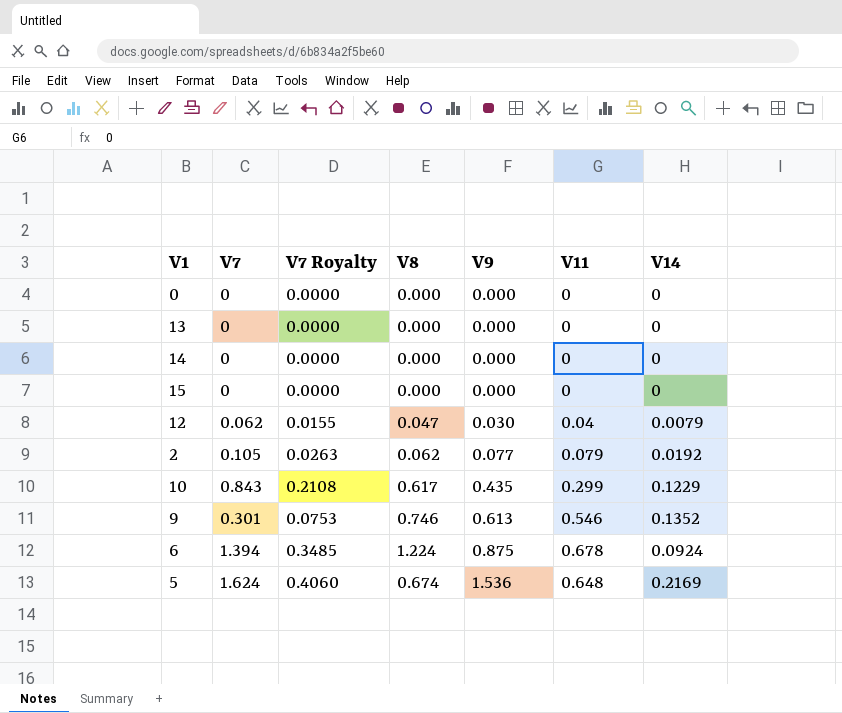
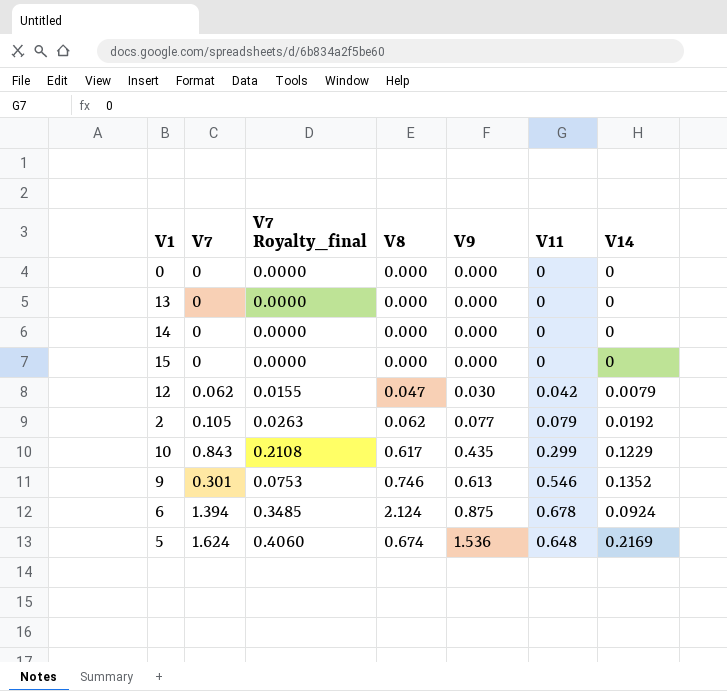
column name: V7 Royalty -> V7 Royalty_final
12 | V11: 0.04 -> 0.042
6 | V8: 1.224 -> 2.124

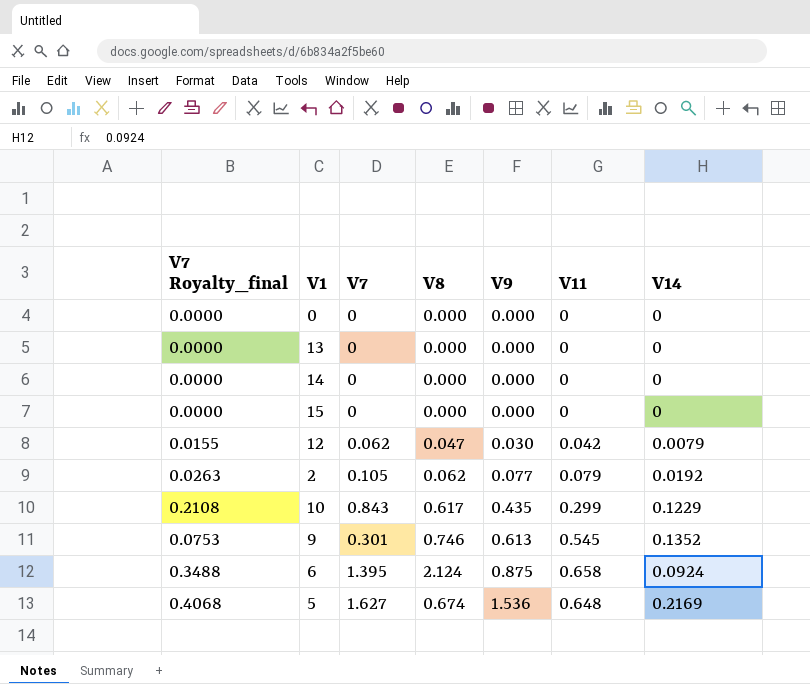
column V7 Royalty_final | position: 3 -> 1
9 | V11: 0.546 -> 0.545
6 | V7 Royalty_final: 0.3485 -> 0.3488
6 | V7: 1.394 -> 1.395
6 | V11: 0.678 -> 0.658
5 | V7 Royalty_final: 0.4060 -> 0.4068
5 | V7: 1.624 -> 1.627

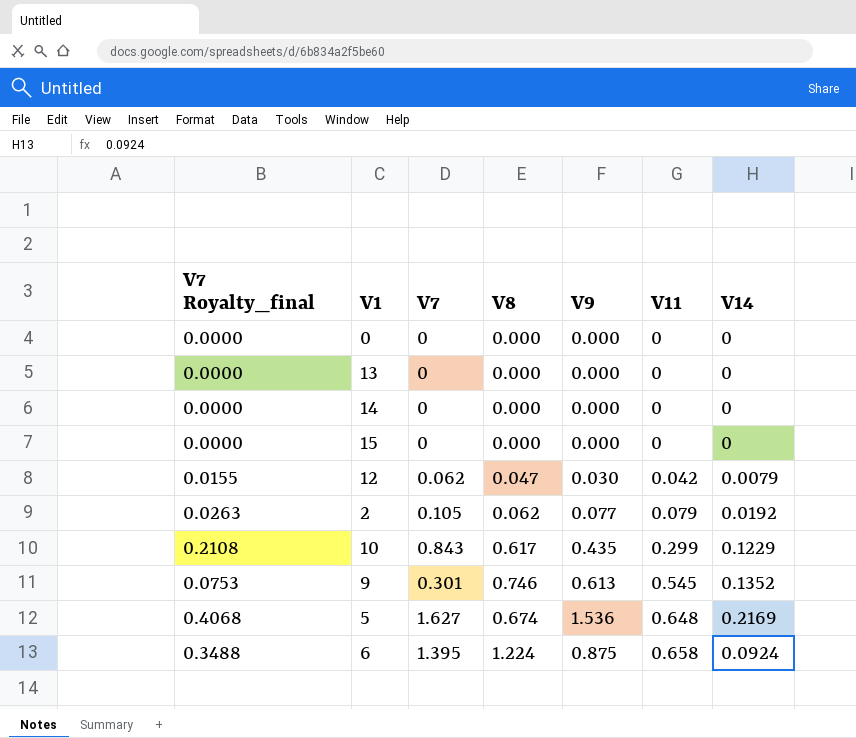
row order: V9 ascending -> V11 ascending
6 | V8: 2.124 -> 1.224

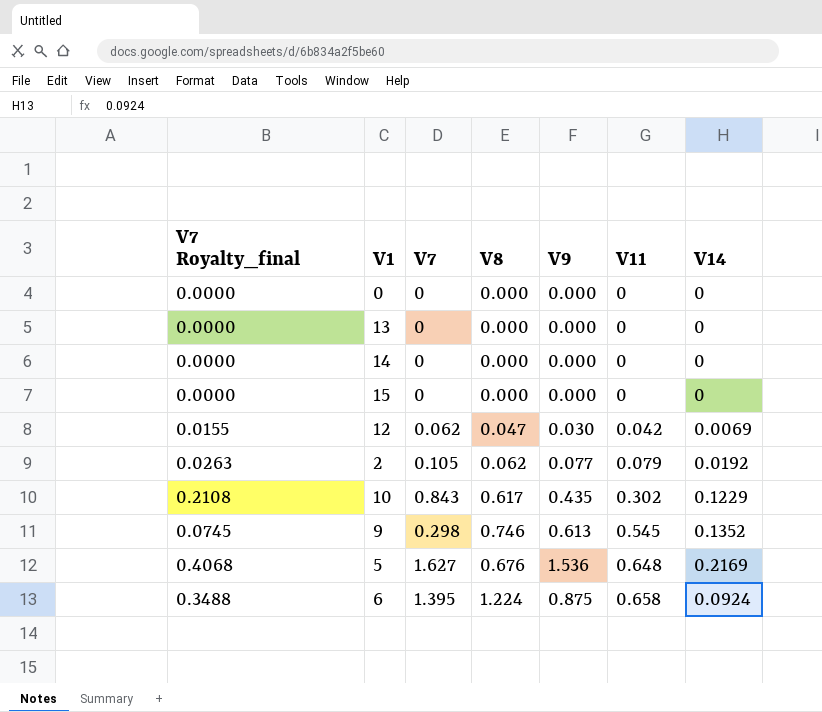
12 | V14: 0.0079 -> 0.0069
10 | V11: 0.299 -> 0.302
9 | V7 Royalty_final: 0.0753 -> 0.0745
9 | V7: 0.301 -> 0.298
5 | V8: 0.674 -> 0.676

